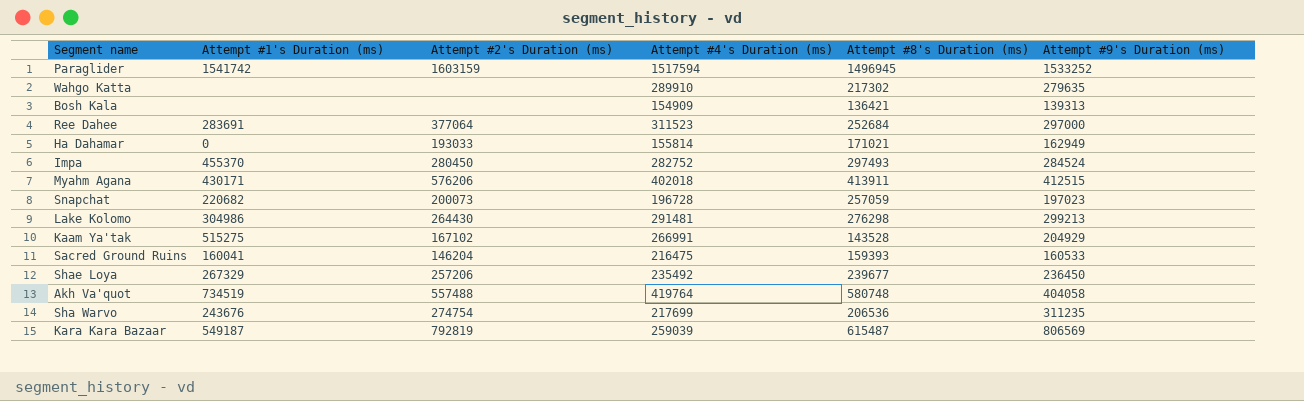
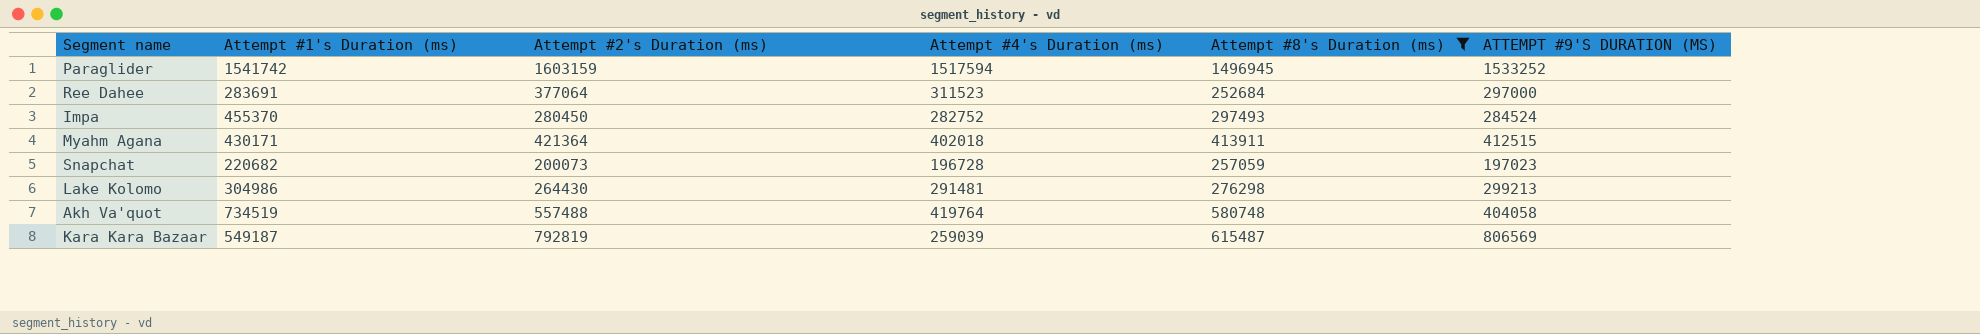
filter: none -> Attempt #8's Duration (ms) >= 252684
column name: Attempt #9's Duration (ms) -> ATTEMPT #9'S DURATION (MS)
Myahm Agana | Attempt #2's Duration (ms): 576206 -> 421364

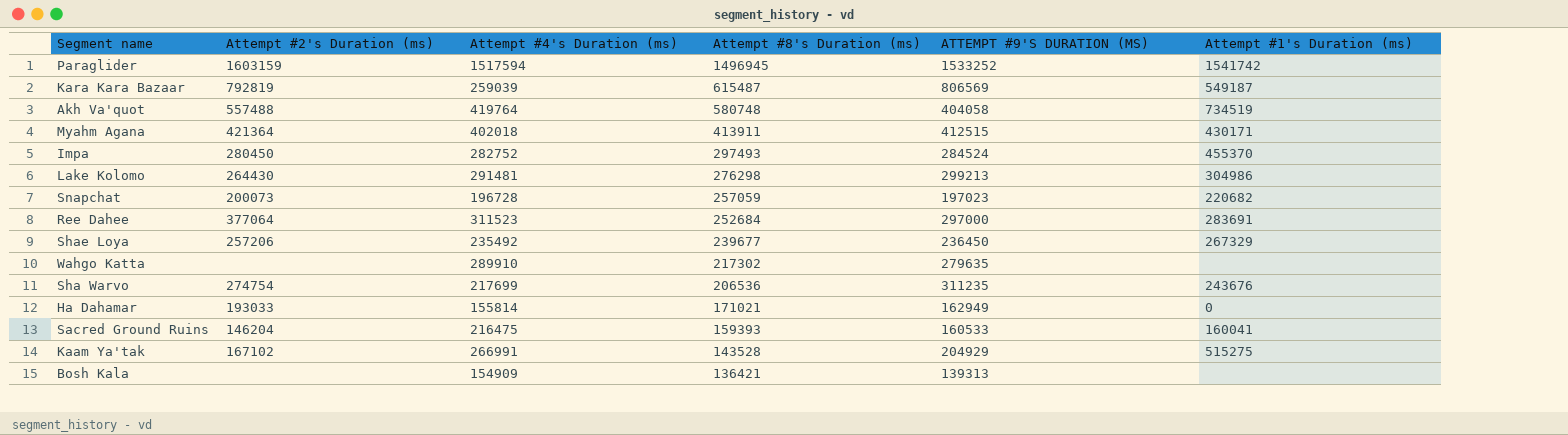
filter: Attempt #8's Duration (ms) >= 252684 -> none
row order: none -> Attempt #8's Duration (ms) descending
column Attempt #1's Duration (ms) | position: 2 -> 6

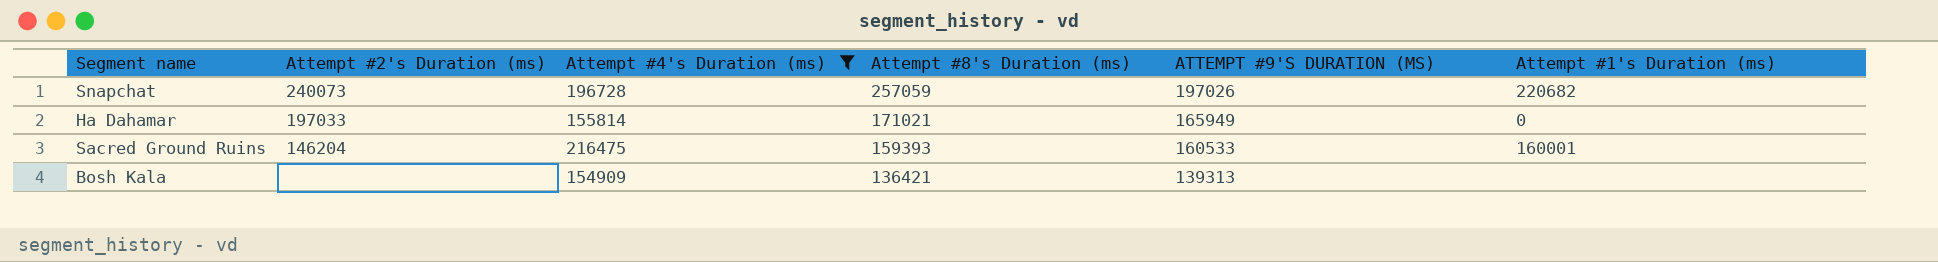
filter: none -> Attempt #4's Duration (ms) <= 216475
Snapchat | Attempt #2's Duration (ms): 200073 -> 240073
Snapchat | ATTEMPT #9'S DURATION (MS): 197023 -> 197026
Ha Dahamar | Attempt #2's Duration (ms): 193033 -> 197033
Ha Dahamar | ATTEMPT #9'S DURATION (MS): 162949 -> 165949
Sacred Ground Ruins | Attempt #1's Duration (ms): 160041 -> 160001

